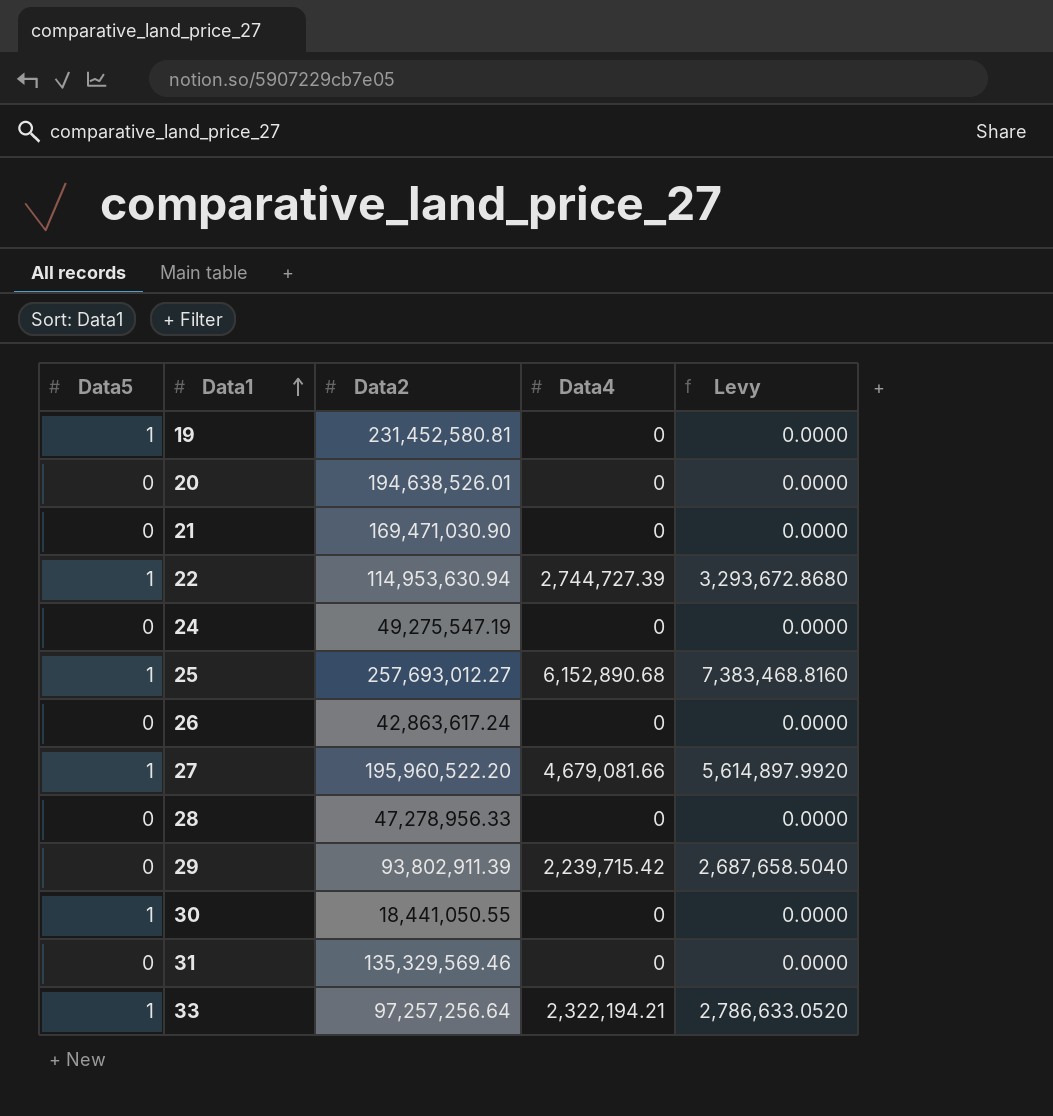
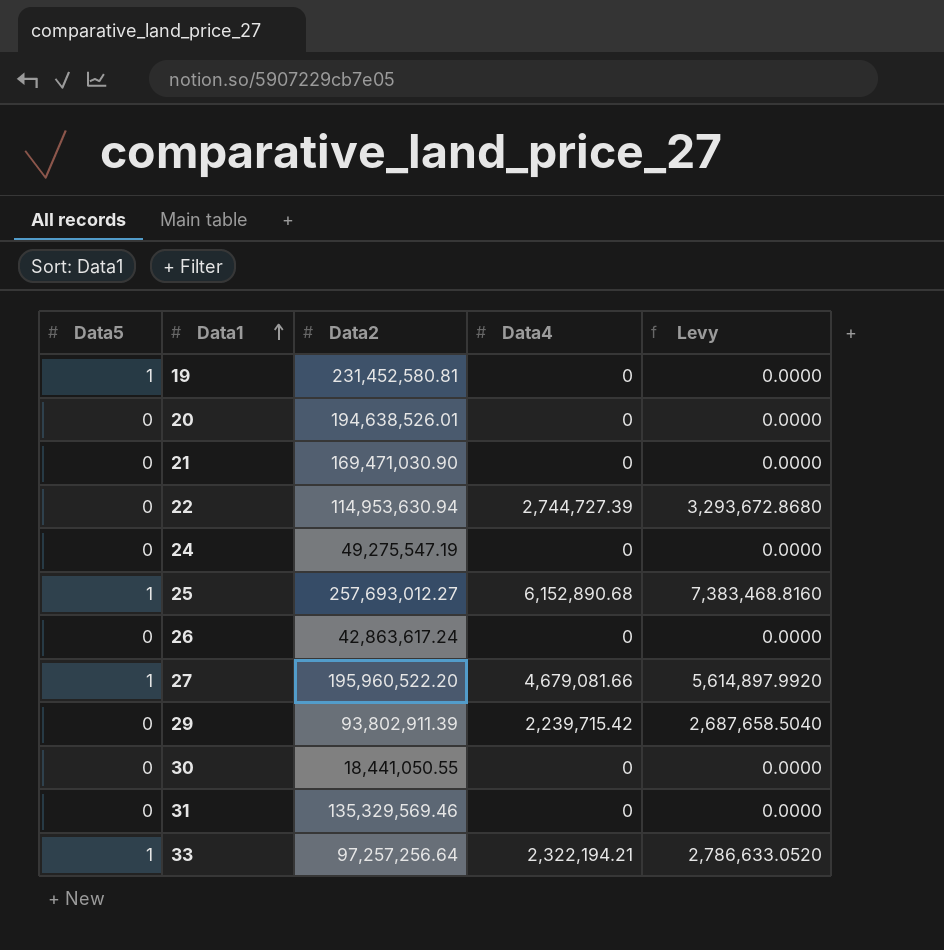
row 28: 0 | 47,278,956.33 | 0 | 0.0000 -> none
22 | Data5: 1 -> 0
30 | Data5: 1 -> 0

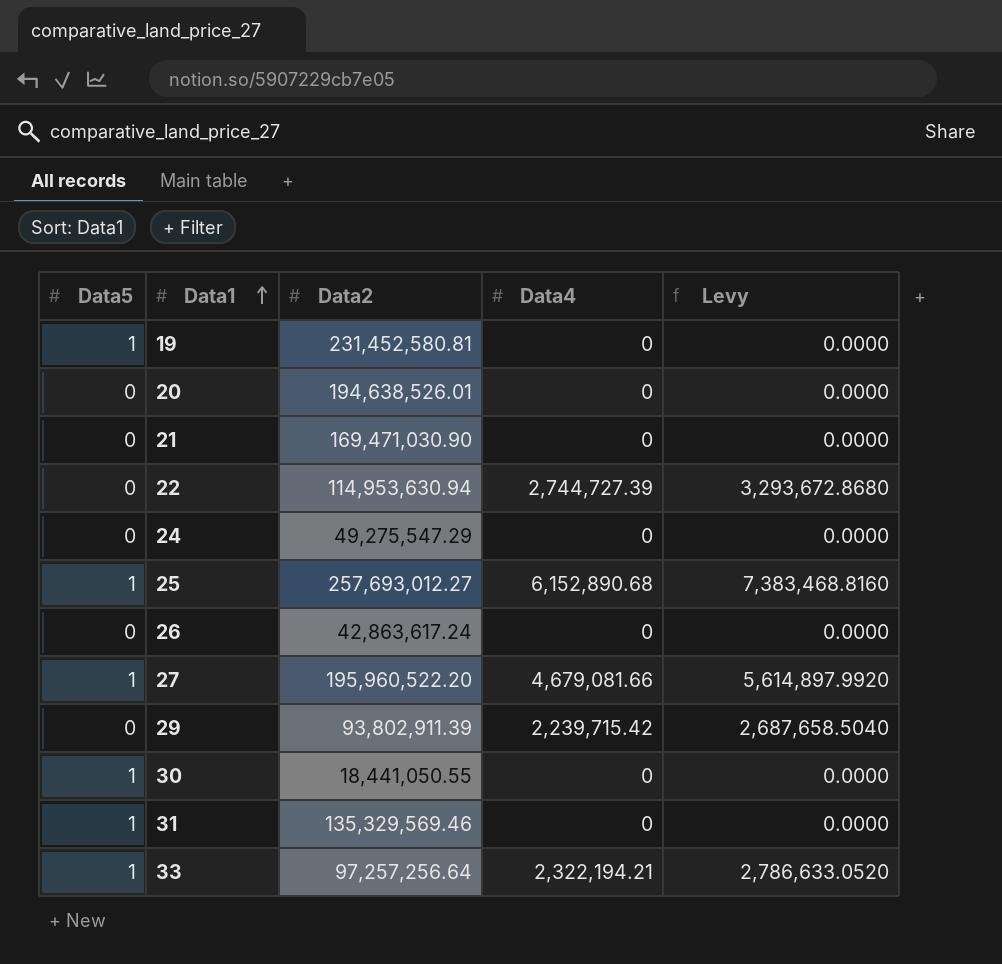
24 | Data2: 49,275,547.19 -> 49,275,547.29
30 | Data5: 0 -> 1
31 | Data5: 0 -> 1

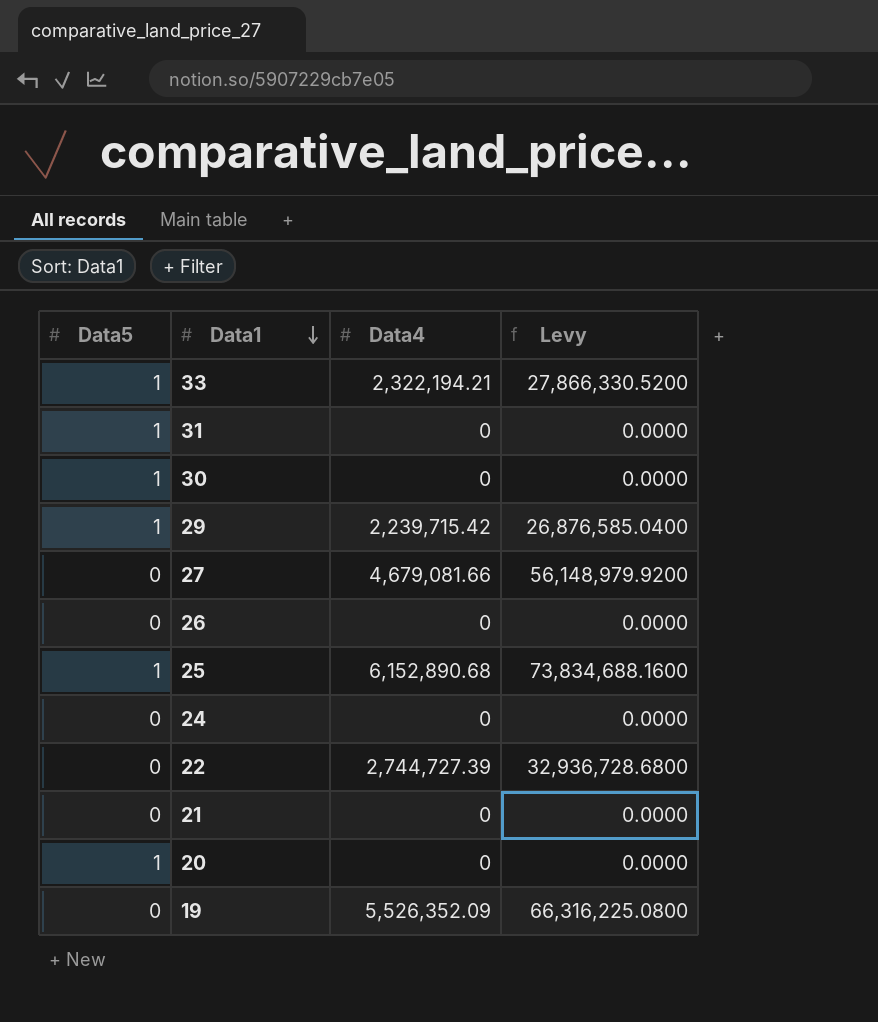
row order: Data1 ascending -> Data1 descending
column Data2 | position: 3 -> none
column Levy | formula: [Data4] * 1.2 -> [Data4] * 12
29 | Data5: 0 -> 1
27 | Data5: 1 -> 0
20 | Data5: 0 -> 1
19 | Data5: 1 -> 0
19 | Data4: 0 -> 5,526,352.09

